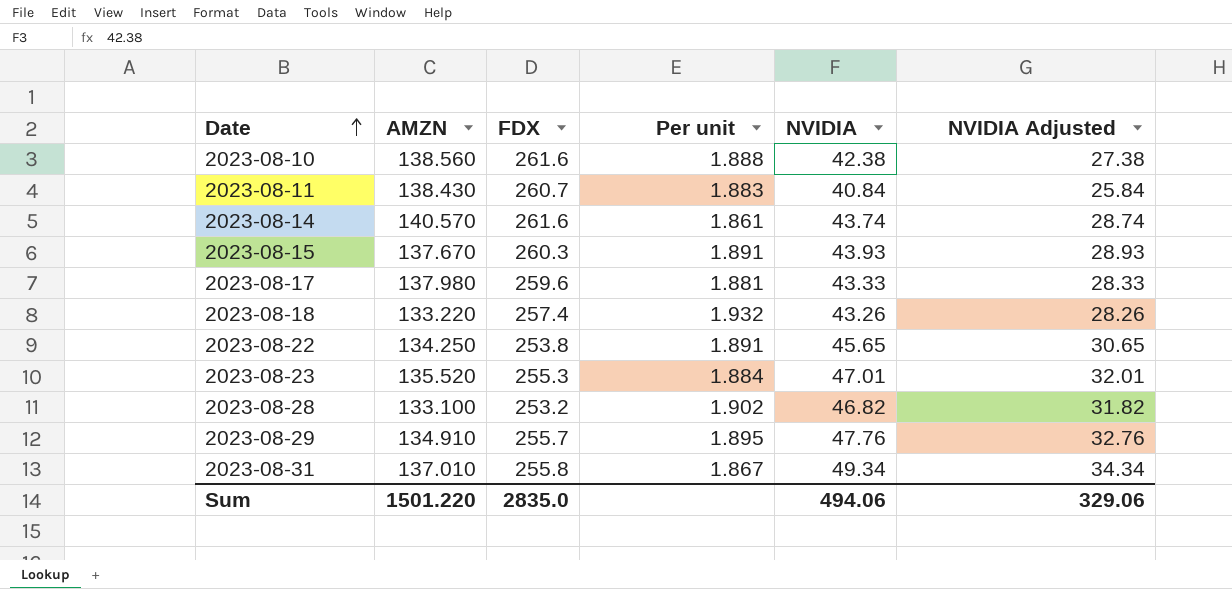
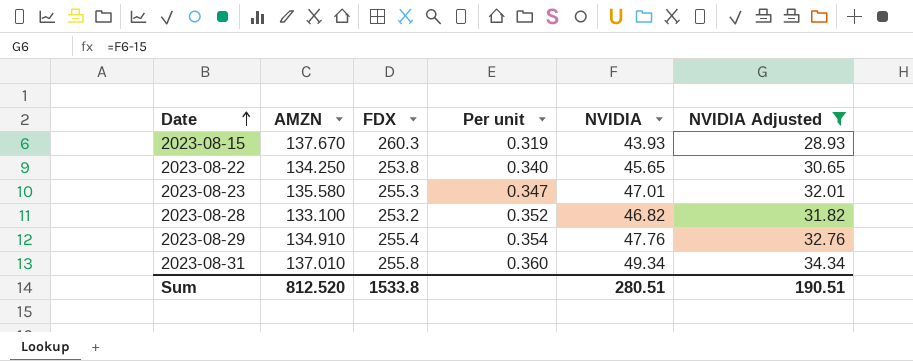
filter: none -> NVIDIA Adjusted >= 28.93
column Per unit | formula: [FDX] / [AMZN] -> [NVIDIA] / [AMZN]
2023-08-23 | AMZN: 135.520 -> 135.580
2023-08-29 | FDX: 255.7 -> 255.4
Sum | AMZN: 1501.220 -> 812.520
Sum | FDX: 2835.0 -> 1533.8
Sum | NVIDIA: 494.06 -> 280.51
Sum | NVIDIA Adjusted: 329.06 -> 190.51

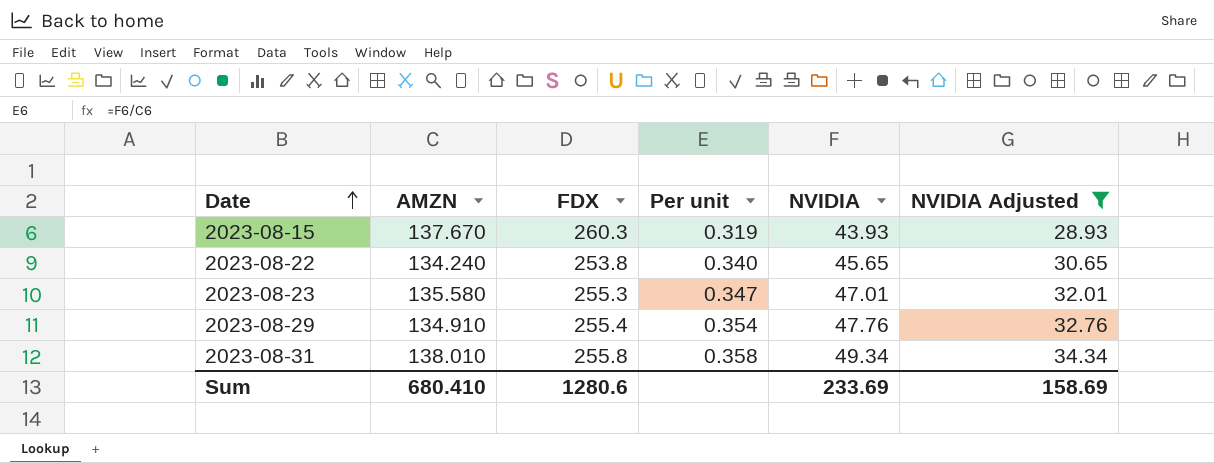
row 2023-08-28: 133.100 | 253.2 | 0.352 | 46.82 | 31.82 -> none
2023-08-22 | AMZN: 134.250 -> 134.240
2023-08-31 | AMZN: 137.010 -> 138.010
2023-08-31 | Per unit: 0.360 -> 0.358
Sum | AMZN: 812.520 -> 680.410
Sum | FDX: 1533.8 -> 1280.6
Sum | NVIDIA: 280.51 -> 233.69
Sum | NVIDIA Adjusted: 190.51 -> 158.69

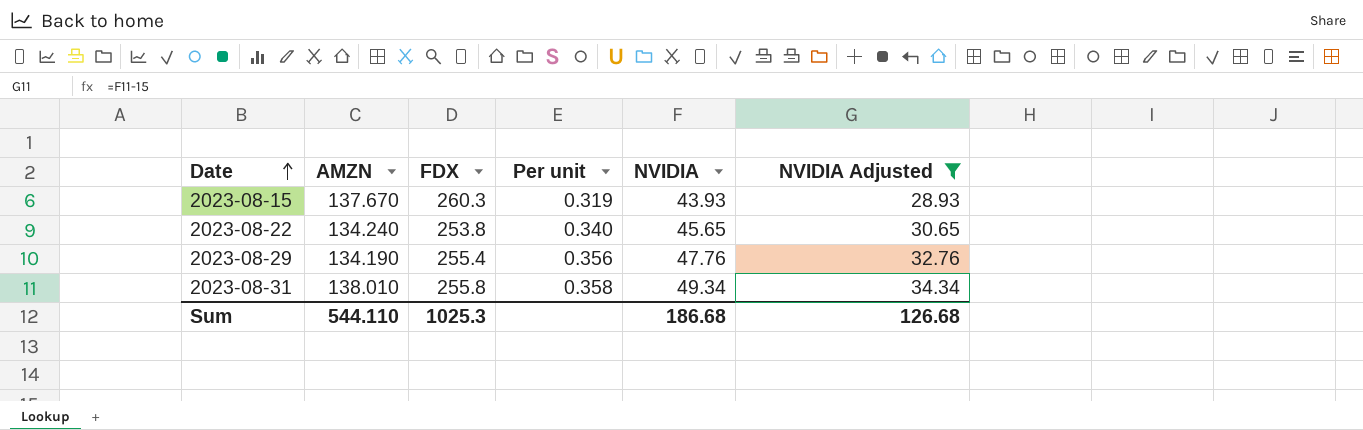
row 2023-08-23: 135.580 | 255.3 | 0.347 | 47.01 | 32.01 -> none
2023-08-29 | AMZN: 134.910 -> 134.190
2023-08-29 | Per unit: 0.354 -> 0.356
Sum | AMZN: 680.410 -> 544.110
Sum | FDX: 1280.6 -> 1025.3
Sum | NVIDIA: 233.69 -> 186.68
Sum | NVIDIA Adjusted: 158.69 -> 126.68

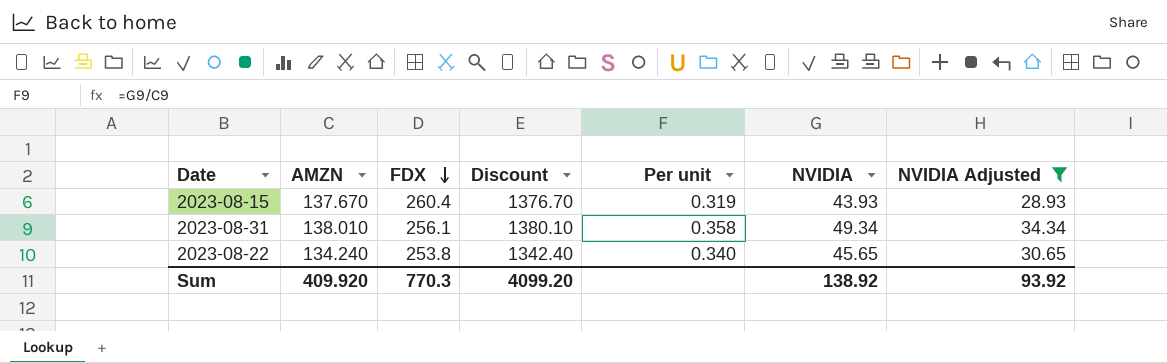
row order: Date ascending -> FDX descending
column Discount | formula: none -> [AMZN] * 10
row 2023-08-29: 134.190 | 255.4 | 0.356 | 47.76 | 32.76 -> none
2023-08-15 | FDX: 260.3 -> 260.4
2023-08-31 | FDX: 255.8 -> 256.1
Sum | AMZN: 544.110 -> 409.920
Sum | FDX: 1025.3 -> 770.3
Sum | NVIDIA: 186.68 -> 138.92
Sum | NVIDIA Adjusted: 126.68 -> 93.92

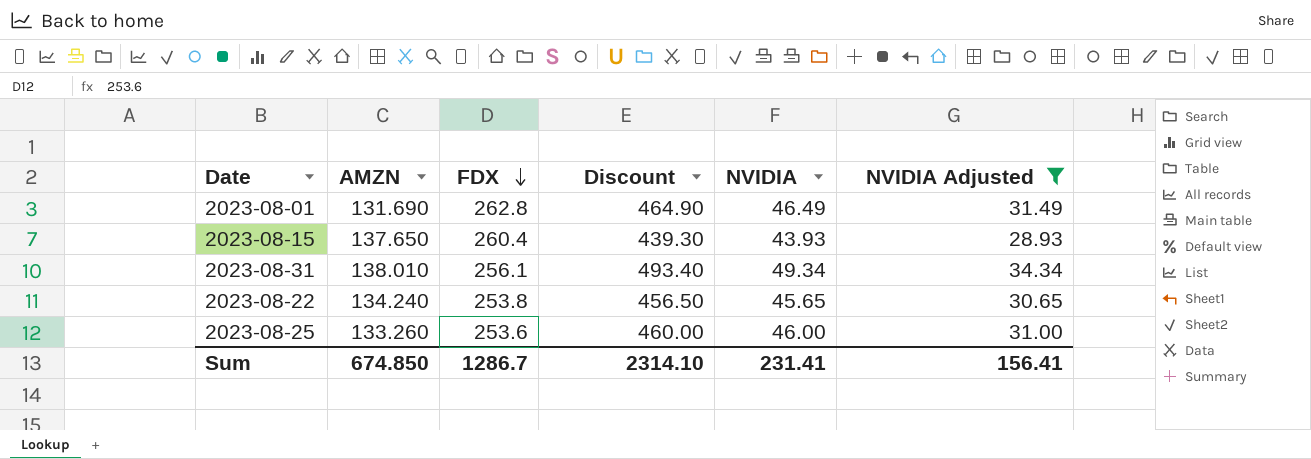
column Per unit | formula: [NVIDIA] / [AMZN] -> none
column Discount | formula: [AMZN] * 10 -> [NVIDIA] * 10
row 2023-08-01: none -> 131.690 | 262.8 | 464.90 | 46.49 | 31.49
2023-08-15 | AMZN: 137.670 -> 137.650
row 2023-08-25: none -> 133.260 | 253.6 | 460.00 | 46.00 | 31.00
Sum | AMZN: 409.920 -> 674.850
Sum | FDX: 770.3 -> 1286.7
Sum | Discount: 4099.20 -> 2314.10
Sum | NVIDIA: 138.92 -> 231.41
Sum | NVIDIA Adjusted: 93.92 -> 156.41

